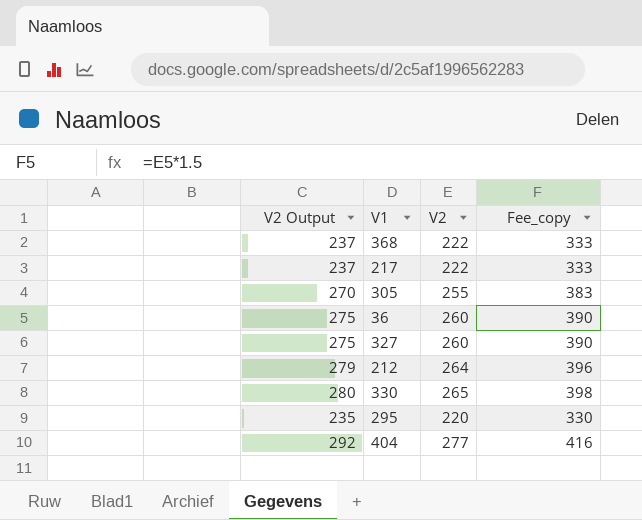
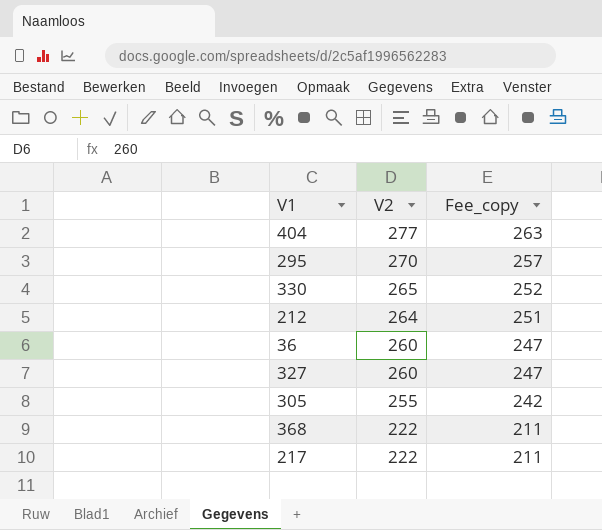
row order: none -> V2 descending
column V2 Output | formula: [V2] + 15 -> none
column Fee_copy | formula: [V2] * 1.5 -> [V2] * 0.95
295 | V2: 220 -> 270

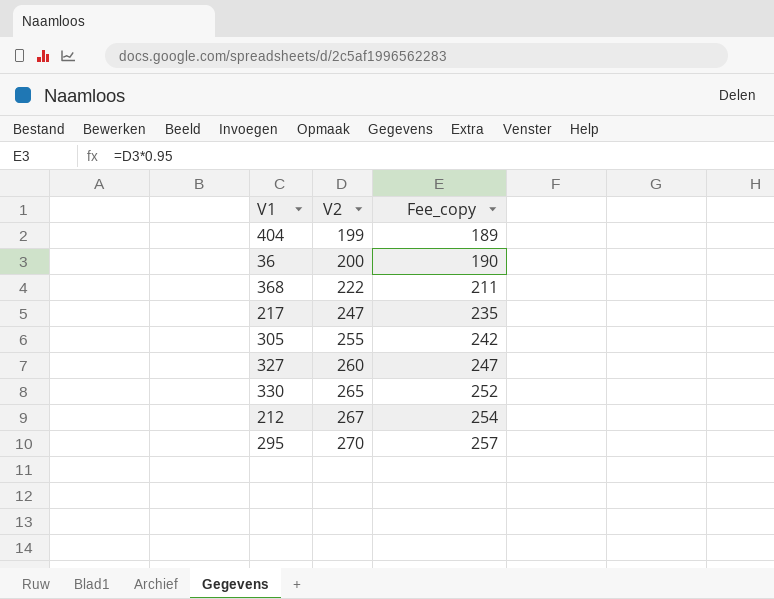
row order: V2 descending -> V2 ascending
404 | V2: 277 -> 199
404 | Fee_copy: 263 -> 189
36 | V2: 260 -> 200
36 | Fee_copy: 247 -> 190
217 | V2: 222 -> 247
217 | Fee_copy: 211 -> 235
212 | V2: 264 -> 267
212 | Fee_copy: 251 -> 254

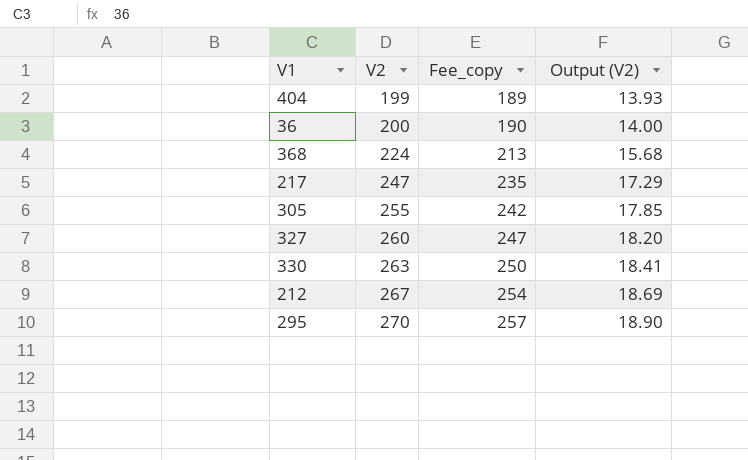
column Output (V2) | formula: none -> [V2] * 0.07
368 | V2: 222 -> 224
368 | Fee_copy: 211 -> 213
330 | V2: 265 -> 263
330 | Fee_copy: 252 -> 250

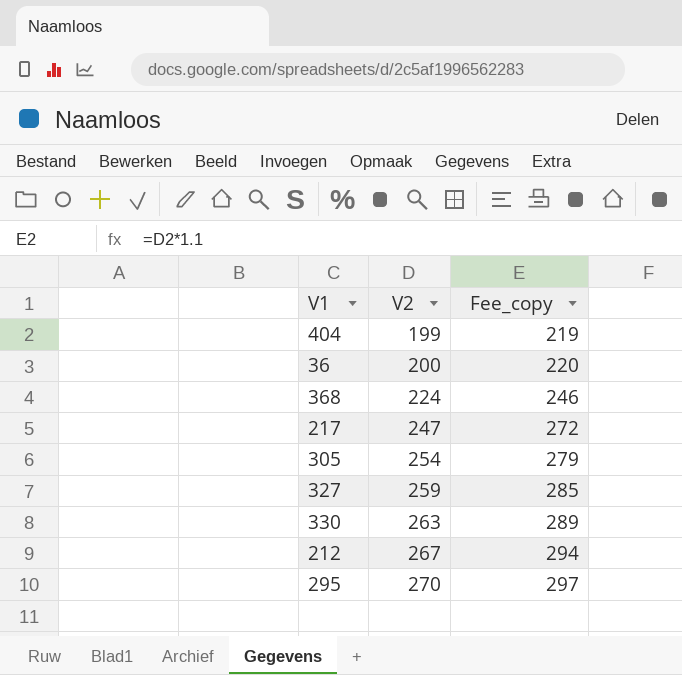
column Output (V2) | formula: [V2] * 0.07 -> none
column Fee_copy | formula: [V2] * 0.95 -> [V2] * 1.1
305 | V2: 255 -> 254
327 | V2: 260 -> 259

